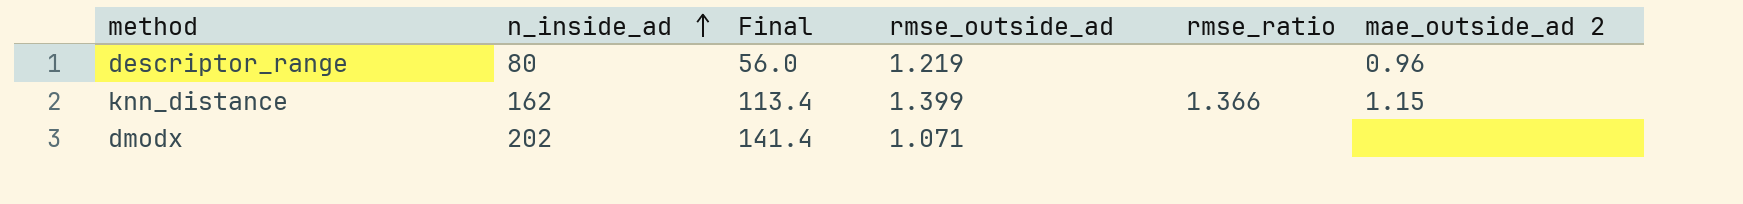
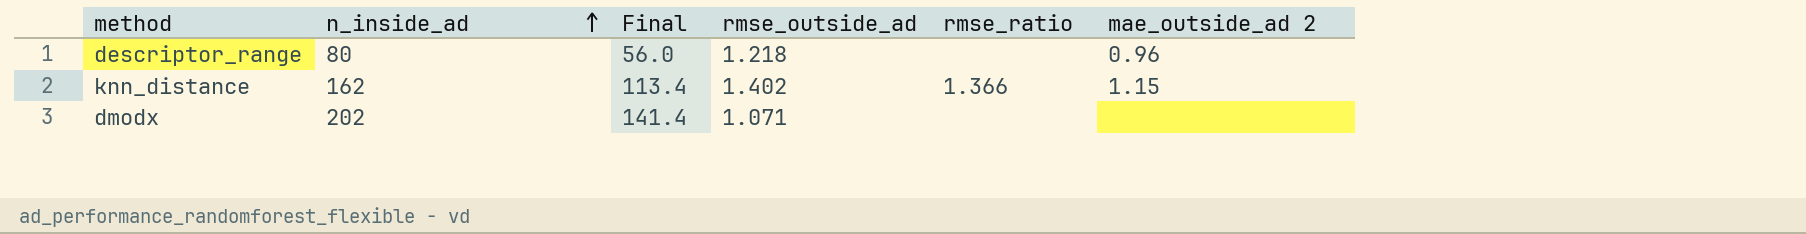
descriptor_range | rmse_outside_ad: 1.219 -> 1.218
knn_distance | rmse_outside_ad: 1.399 -> 1.402

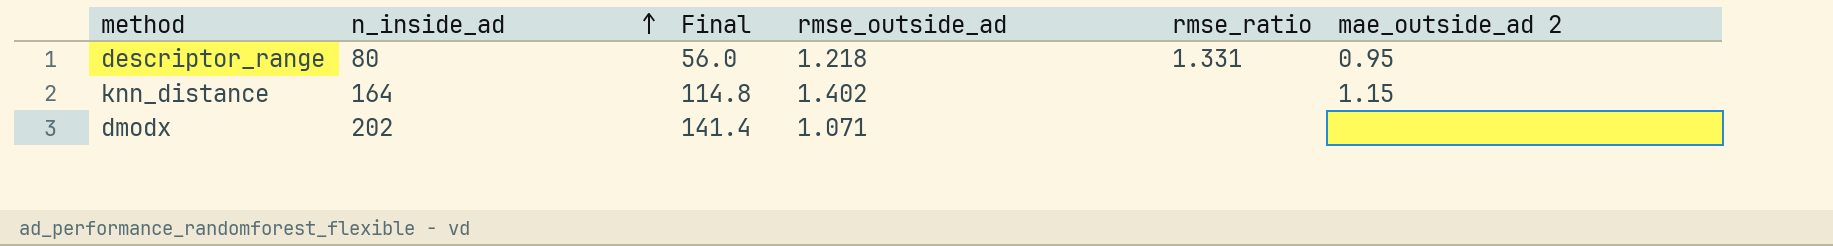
descriptor_range | rmse_ratio: none -> 1.331
descriptor_range | mae_outside_ad 2: 0.96 -> 0.95
knn_distance | n_inside_ad: 162 -> 164
knn_distance | Final: 113.4 -> 114.8
knn_distance | rmse_ratio: 1.366 -> none

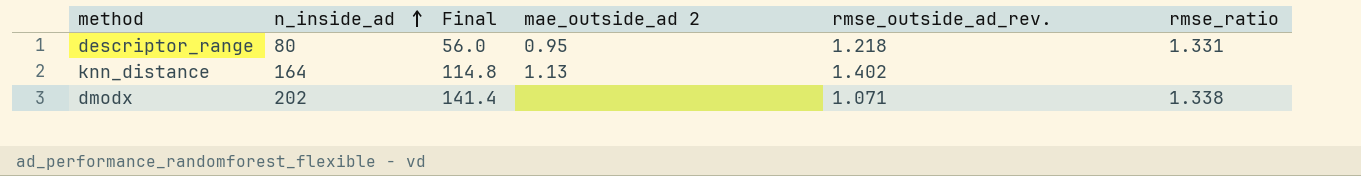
column mae_outside_ad 2 | position: 6 -> 4
column name: rmse_outside_ad -> rmse_outside_ad_rev.
knn_distance | mae_outside_ad 2: 1.15 -> 1.13
dmodx | rmse_ratio: none -> 1.338

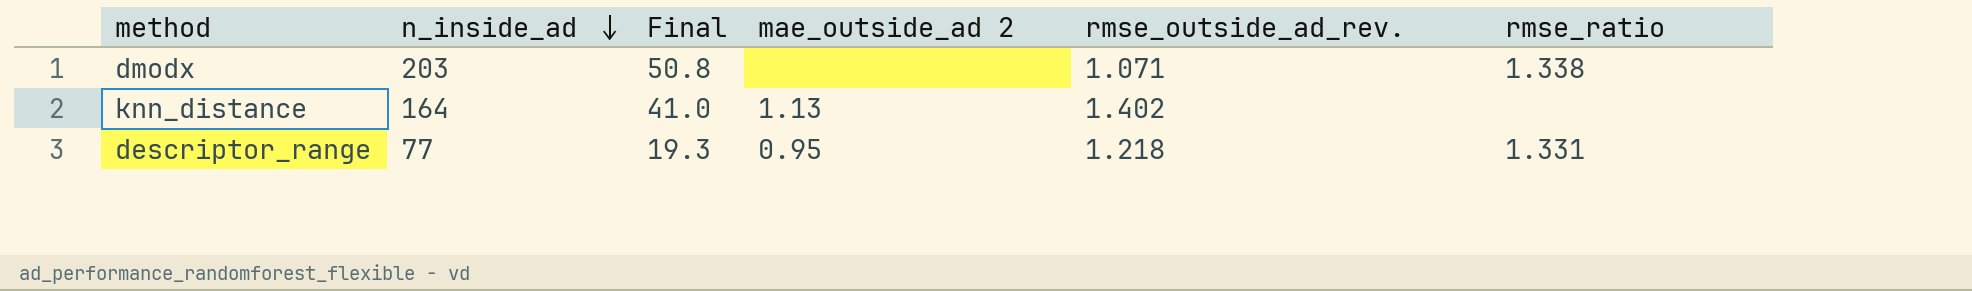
row order: n_inside_ad ascending -> n_inside_ad descending
column Final | formula: [n_inside_ad] * 0.7 -> [n_inside_ad] * 0.25
dmodx | n_inside_ad: 202 -> 203
descriptor_range | n_inside_ad: 80 -> 77

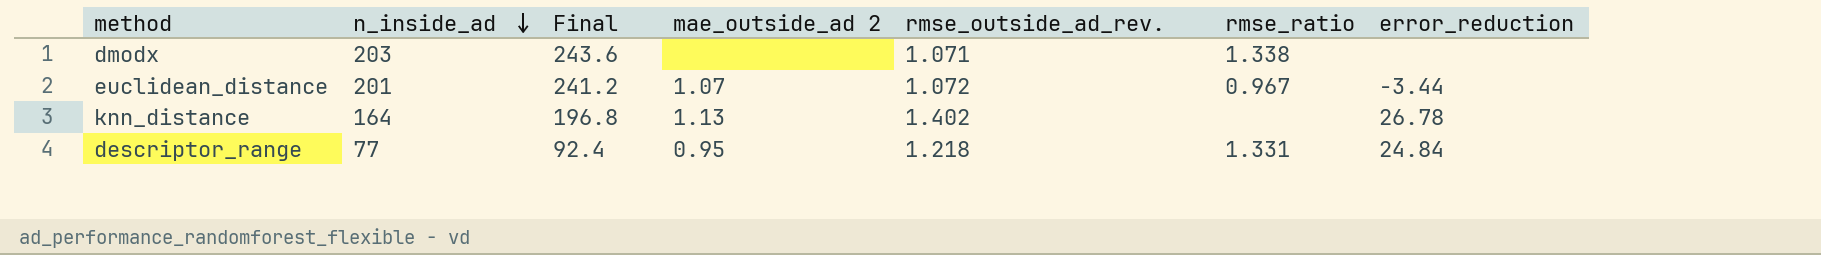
column Final | formula: [n_inside_ad] * 0.25 -> [n_inside_ad] * 1.2
column error_reduction | position: none -> 7
row euclidean_distance: none -> 201 | 241.2 | 1.07 | 1.072 | 0.967 | -3.44

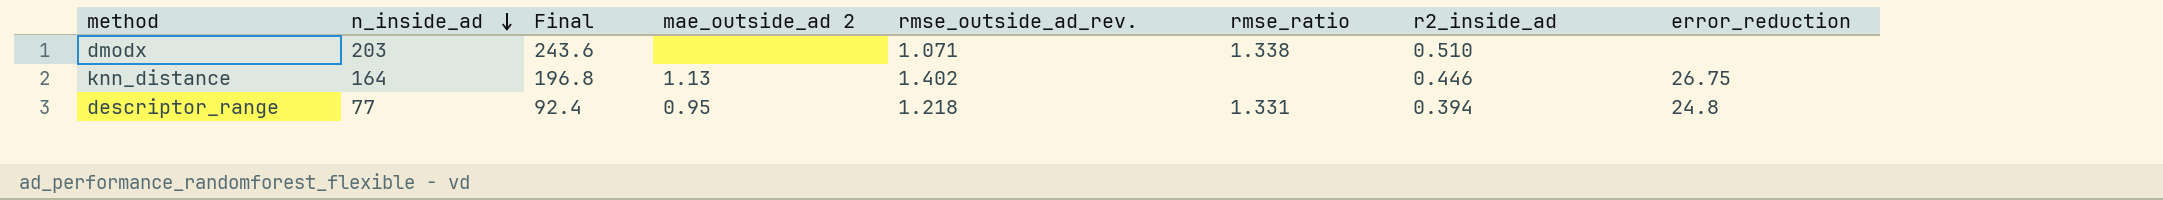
column r2_inside_ad | position: none -> 7
row euclidean_distance: 201 | 241.2 | 1.07 | 1.072 | 0.967 | -3.44 -> none
knn_distance | error_reduction: 26.78 -> 26.75
descriptor_range | error_reduction: 24.84 -> 24.8

